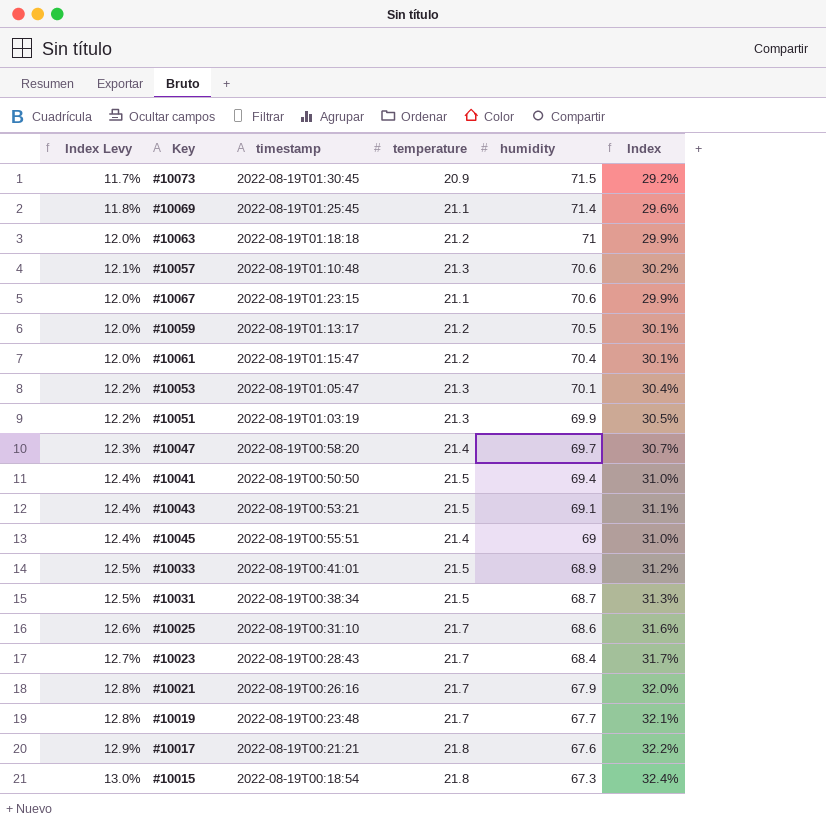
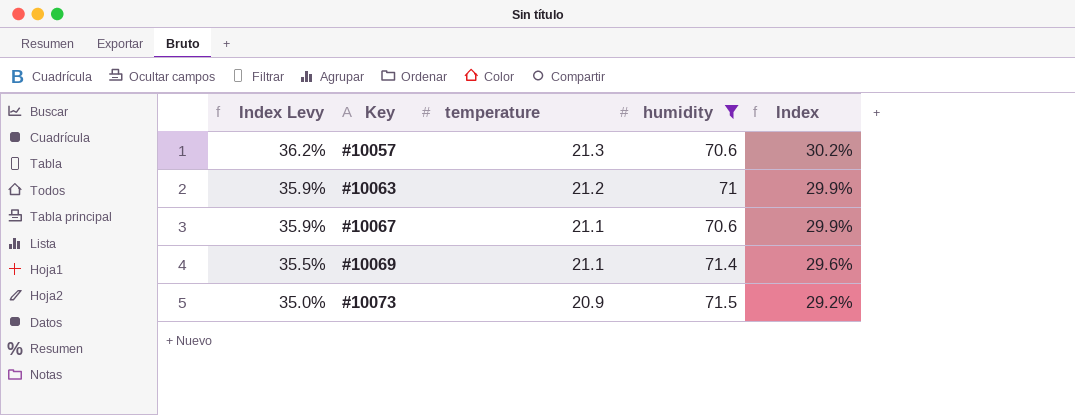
filter: none -> humidity >= 70.6
row order: humidity descending -> Index Levy descending
column timestamp | position: 3 -> none
column Index Levy | formula: [Index] * 0.4 -> [Index] * 1.2

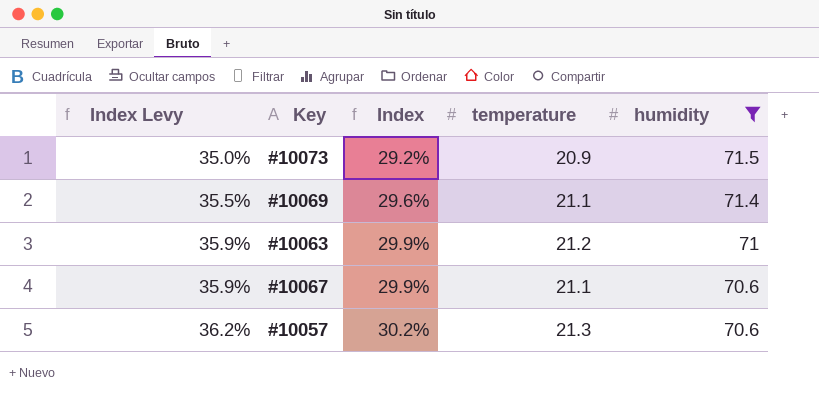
row order: Index Levy descending -> Index Levy ascending
column Index | position: 5 -> 3

